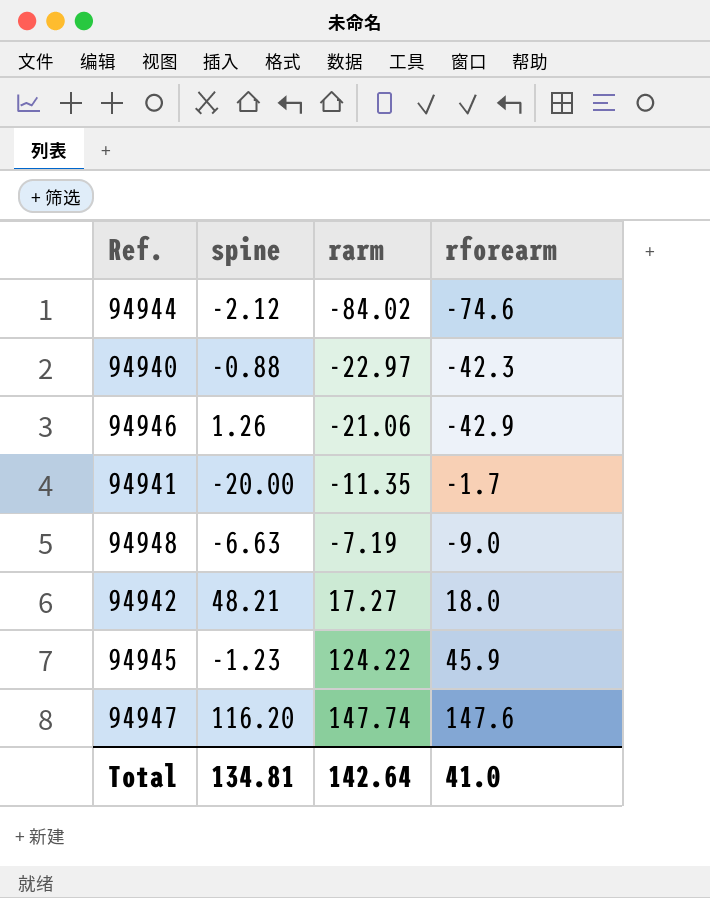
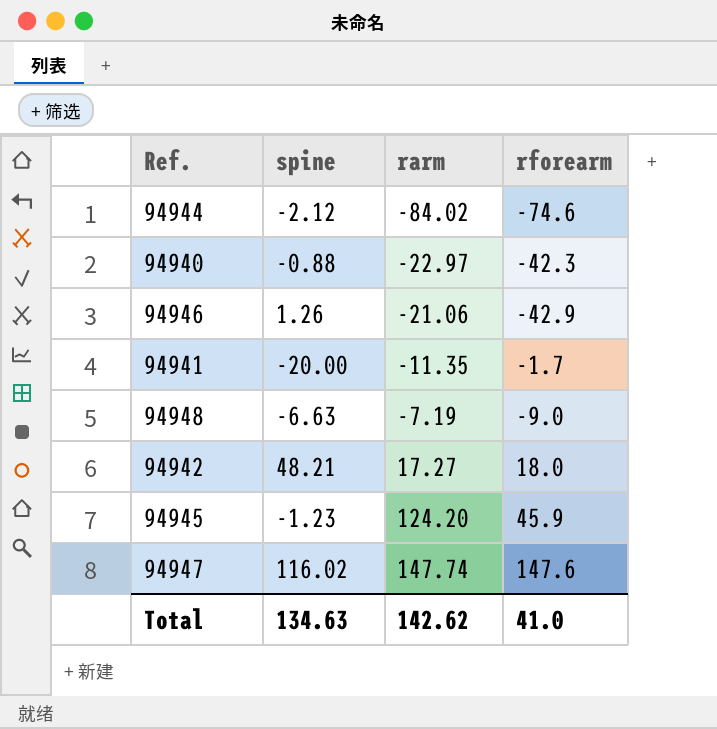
94945 | rarm: 124.22 -> 124.20
94947 | spine: 116.20 -> 116.02
Total | spine: 134.81 -> 134.63
Total | rarm: 142.64 -> 142.62

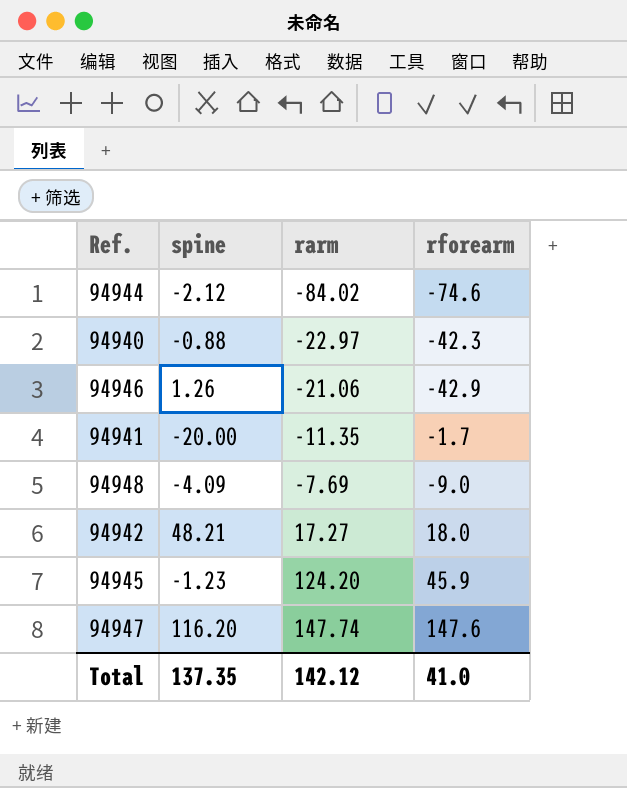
94948 | spine: -6.63 -> -4.09
94948 | rarm: -7.19 -> -7.69
94947 | spine: 116.02 -> 116.20
Total | spine: 134.63 -> 137.35
Total | rarm: 142.62 -> 142.12

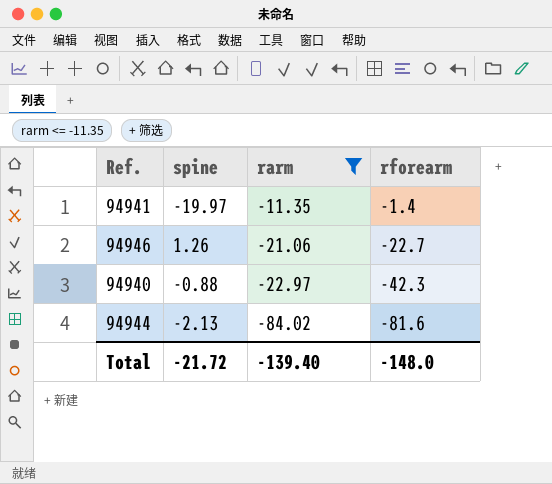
filter: none -> rarm <= -11.35
row order: rarm ascending -> rarm descending
94941 | spine: -20.00 -> -19.97
94941 | rforearm: -1.7 -> -1.4
94946 | rforearm: -42.9 -> -22.7
94944 | spine: -2.12 -> -2.13
94944 | rforearm: -74.6 -> -81.6
Total | spine: 137.35 -> -21.72
Total | rarm: 142.12 -> -139.40
Total | rforearm: 41.0 -> -148.0

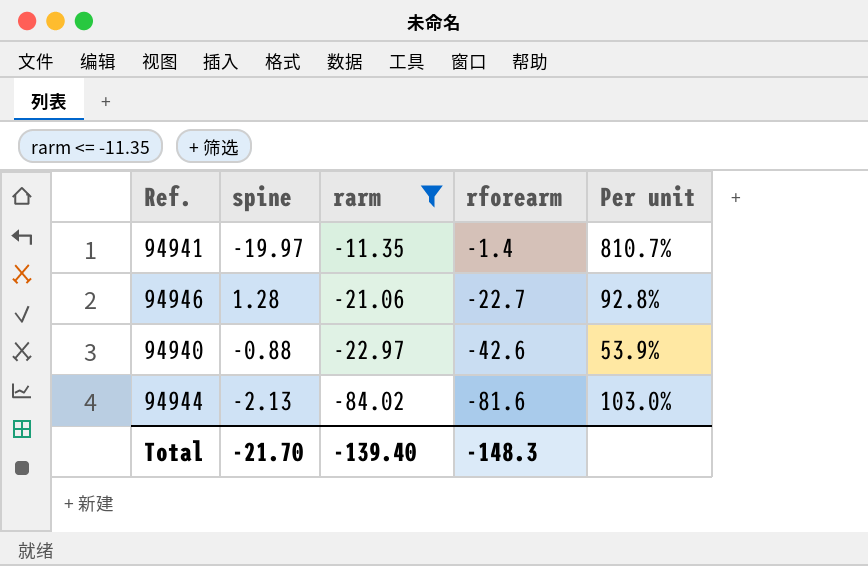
column Per unit | formula: none -> [rarm] / [rforearm]
94946 | spine: 1.26 -> 1.28
94940 | rforearm: -42.3 -> -42.6
Total | spine: -21.72 -> -21.70
Total | rforearm: -148.0 -> -148.3

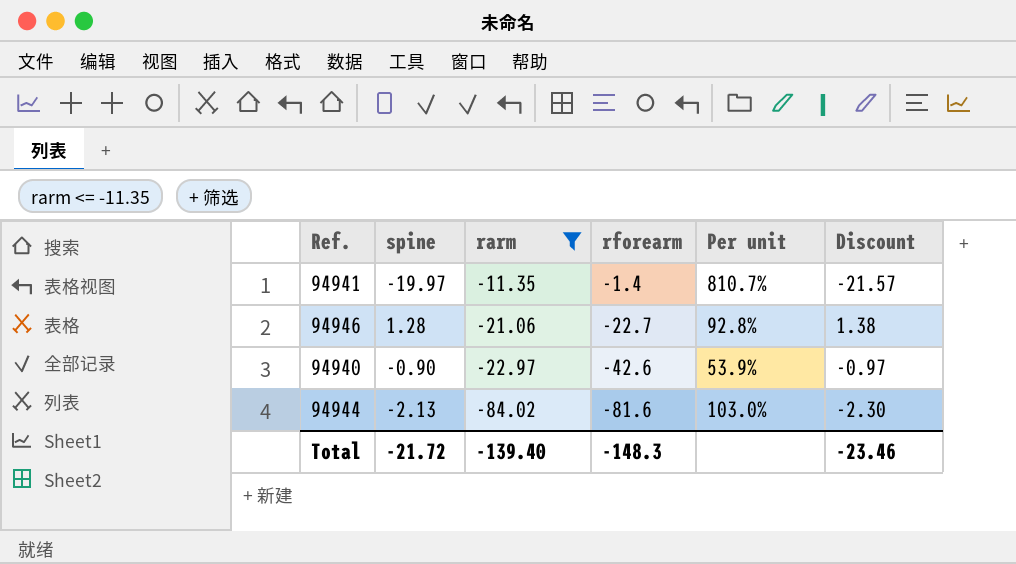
column Discount | formula: none -> [spine] * 1.08
94940 | spine: -0.88 -> -0.90
Total | spine: -21.70 -> -21.72

